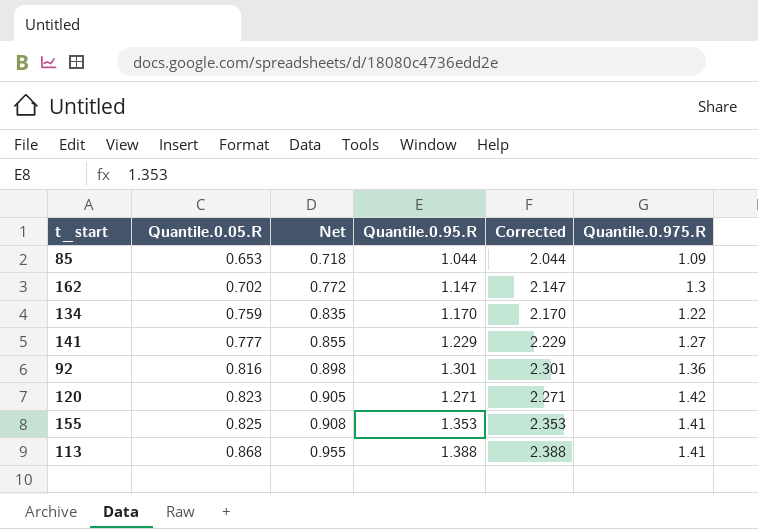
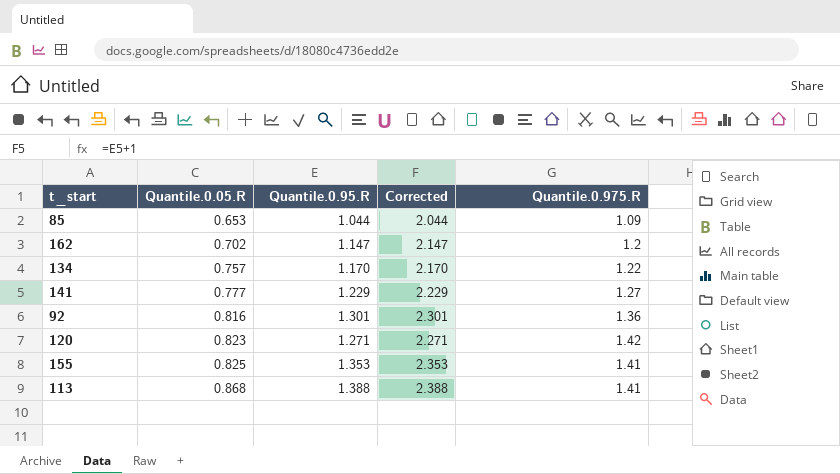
column Net | formula: [Quantile.0.05.R] * 1.1 -> none
162 | Quantile.0.975.R: 1.3 -> 1.2
134 | Quantile.0.05.R: 0.759 -> 0.757

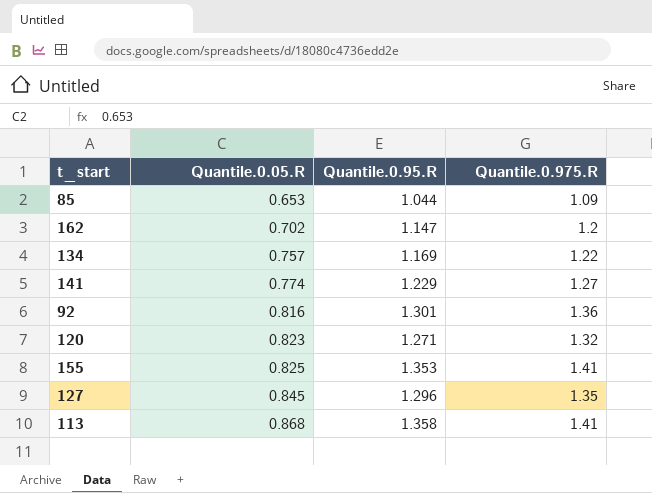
column Corrected | formula: [Quantile.0.95.R] + 1 -> none
134 | Quantile.0.95.R: 1.170 -> 1.169
141 | Quantile.0.05.R: 0.777 -> 0.774
120 | Quantile.0.975.R: 1.42 -> 1.32
row 127: none -> 0.845 | 1.296 | 1.35
113 | Quantile.0.95.R: 1.388 -> 1.358

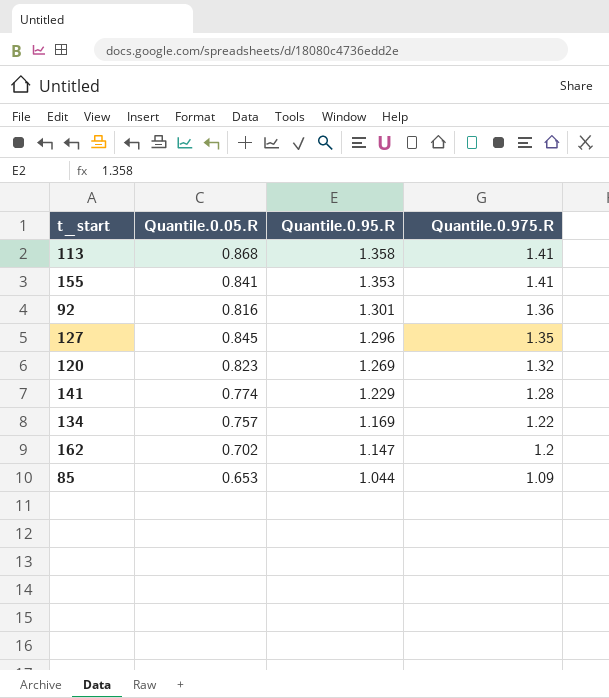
row order: Quantile.0.05.R ascending -> Quantile.0.95.R descending
155 | Quantile.0.05.R: 0.825 -> 0.841
120 | Quantile.0.95.R: 1.271 -> 1.269
141 | Quantile.0.975.R: 1.27 -> 1.28

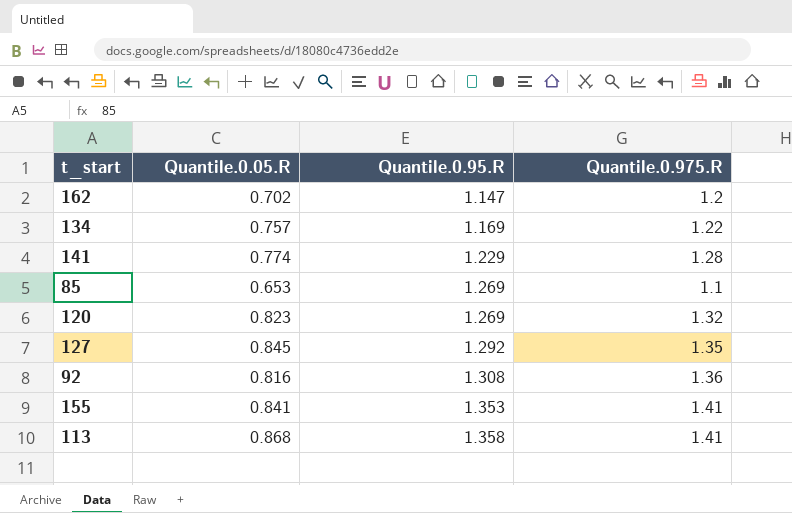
row order: Quantile.0.95.R descending -> Quantile.0.95.R ascending
85 | Quantile.0.95.R: 1.044 -> 1.269
85 | Quantile.0.975.R: 1.09 -> 1.1
127 | Quantile.0.95.R: 1.296 -> 1.292
92 | Quantile.0.95.R: 1.301 -> 1.308

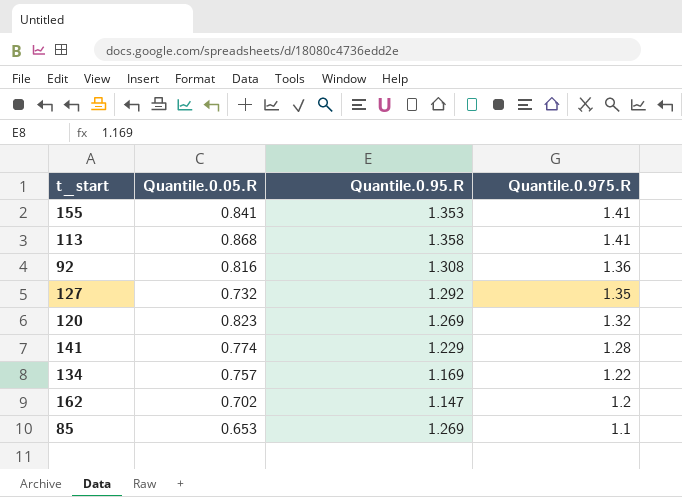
row order: Quantile.0.95.R ascending -> Quantile.0.975.R descending
127 | Quantile.0.05.R: 0.845 -> 0.732

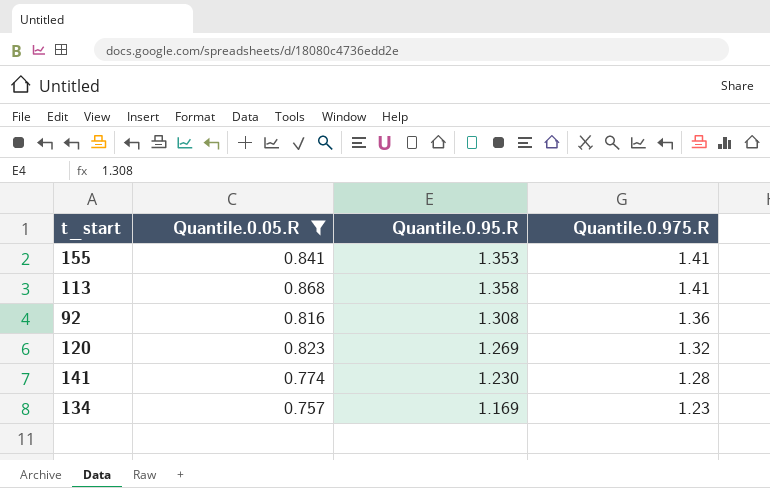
filter: none -> Quantile.0.05.R >= 0.757
141 | Quantile.0.95.R: 1.229 -> 1.230
134 | Quantile.0.975.R: 1.22 -> 1.23

